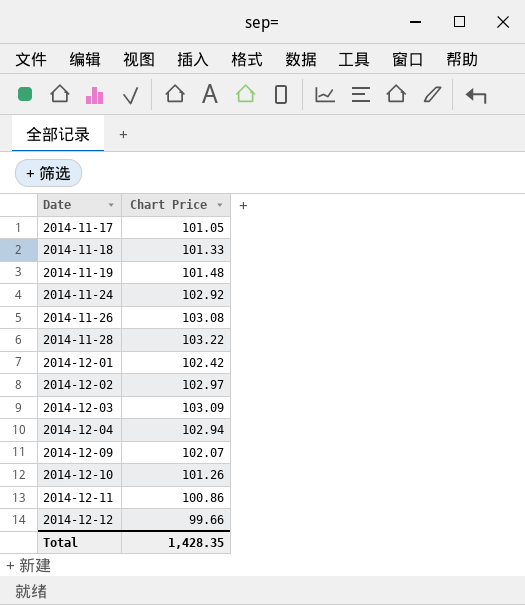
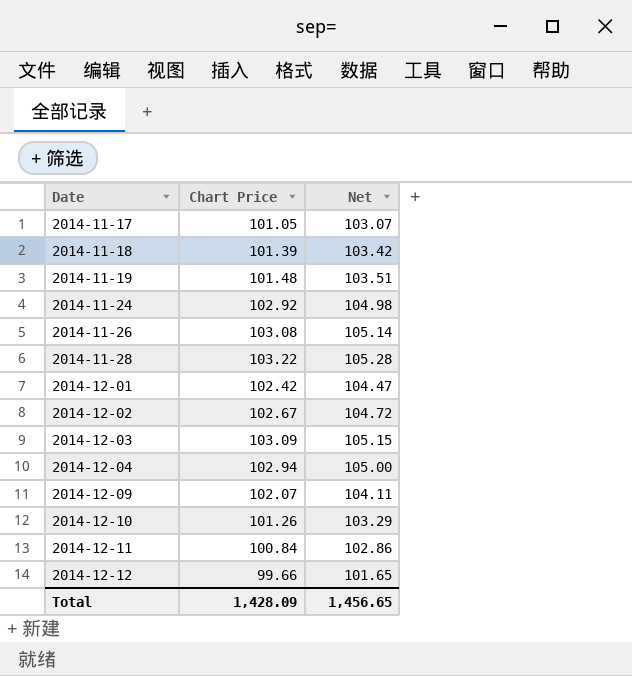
column Net | formula: none -> [Chart Price] * 1.02
2014-11-18 | Chart Price: 101.33 -> 101.39
2014-12-02 | Chart Price: 102.97 -> 102.67
2014-12-11 | Chart Price: 100.86 -> 100.84
Total | Chart Price: 1,428.35 -> 1,428.09

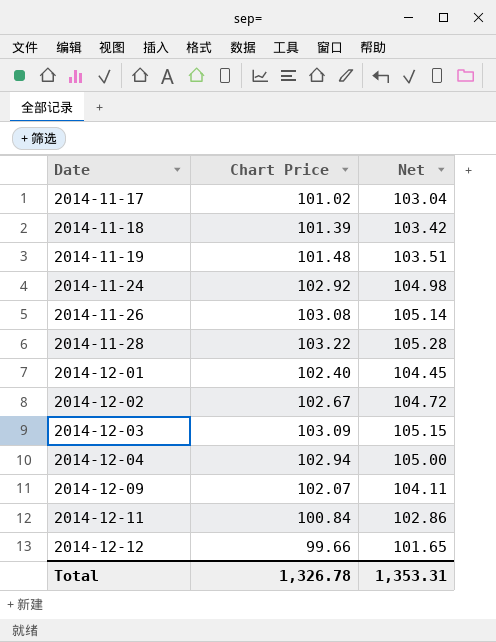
row 2014-12-10: 101.26 | 103.29 -> none
2014-11-17 | Chart Price: 101.05 -> 101.02
2014-11-17 | Net: 103.07 -> 103.04
2014-12-01 | Chart Price: 102.42 -> 102.40
2014-12-01 | Net: 104.47 -> 104.45
Total | Chart Price: 1,428.09 -> 1,326.78
Total | Net: 1,456.65 -> 1,353.31

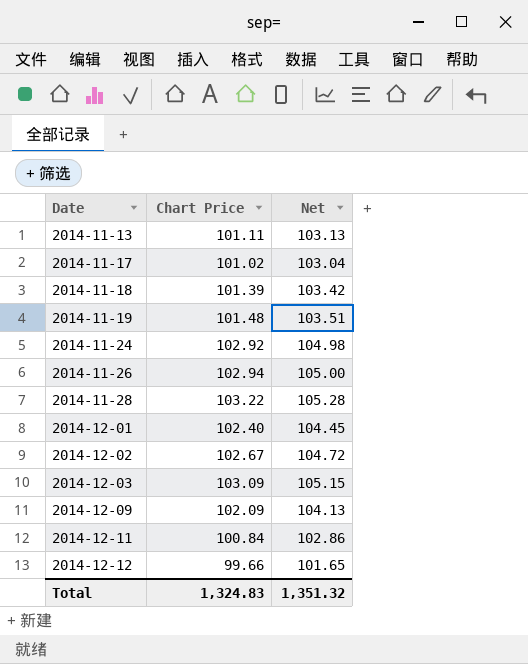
row 2014-12-04: 102.94 | 105.00 -> none
row 2014-11-13: none -> 101.11 | 103.13
2014-11-26 | Chart Price: 103.08 -> 102.94
2014-11-26 | Net: 105.14 -> 105.00
2014-12-09 | Chart Price: 102.07 -> 102.09
2014-12-09 | Net: 104.11 -> 104.13
Total | Chart Price: 1,326.78 -> 1,324.83
Total | Net: 1,353.31 -> 1,351.32

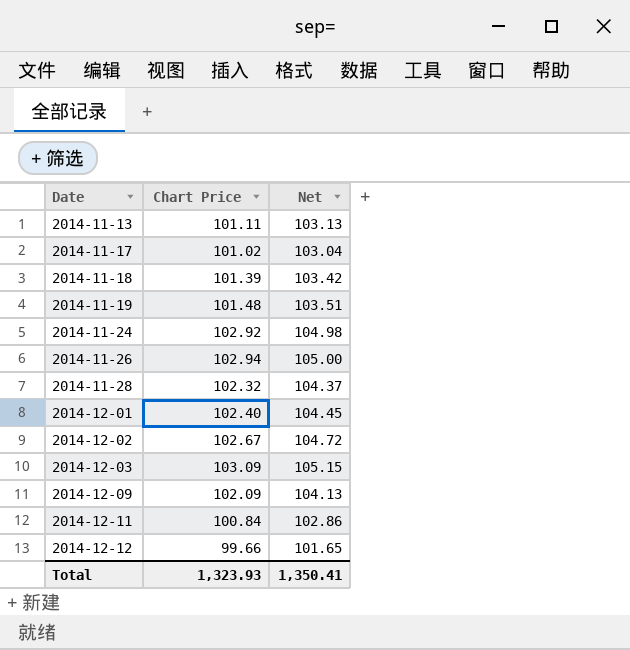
2014-11-28 | Chart Price: 103.22 -> 102.32
2014-11-28 | Net: 105.28 -> 104.37
Total | Chart Price: 1,324.83 -> 1,323.93
Total | Net: 1,351.32 -> 1,350.41

